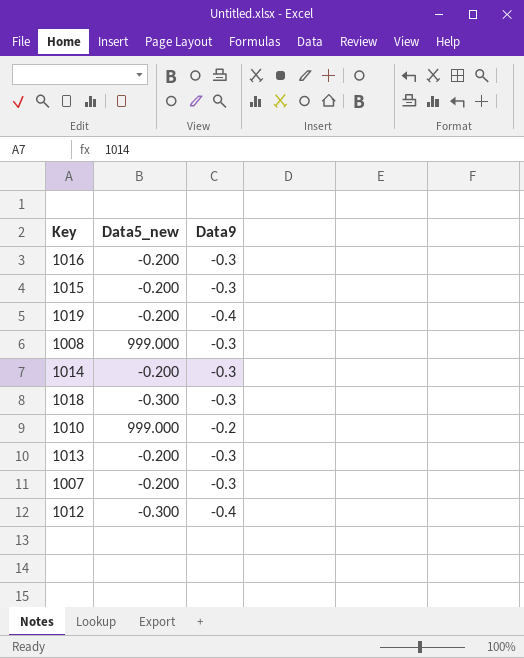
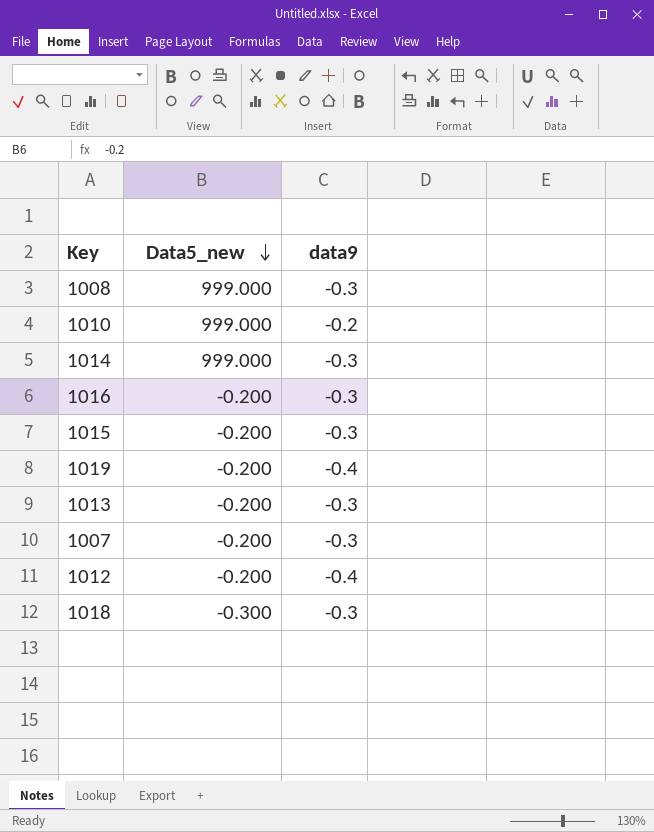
row order: none -> Data5_new descending
column name: Data9 -> data9
1014 | Data5_new: -0.200 -> 999.000
1012 | Data5_new: -0.300 -> -0.200

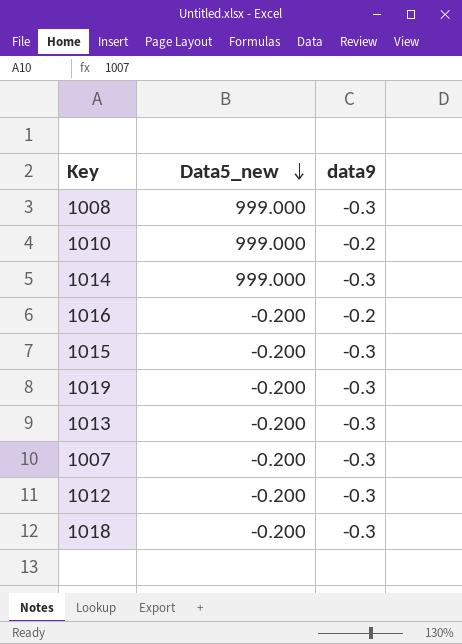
1016 | data9: -0.3 -> -0.2
1019 | data9: -0.4 -> -0.3
1012 | data9: -0.4 -> -0.3
1018 | Data5_new: -0.300 -> -0.200

